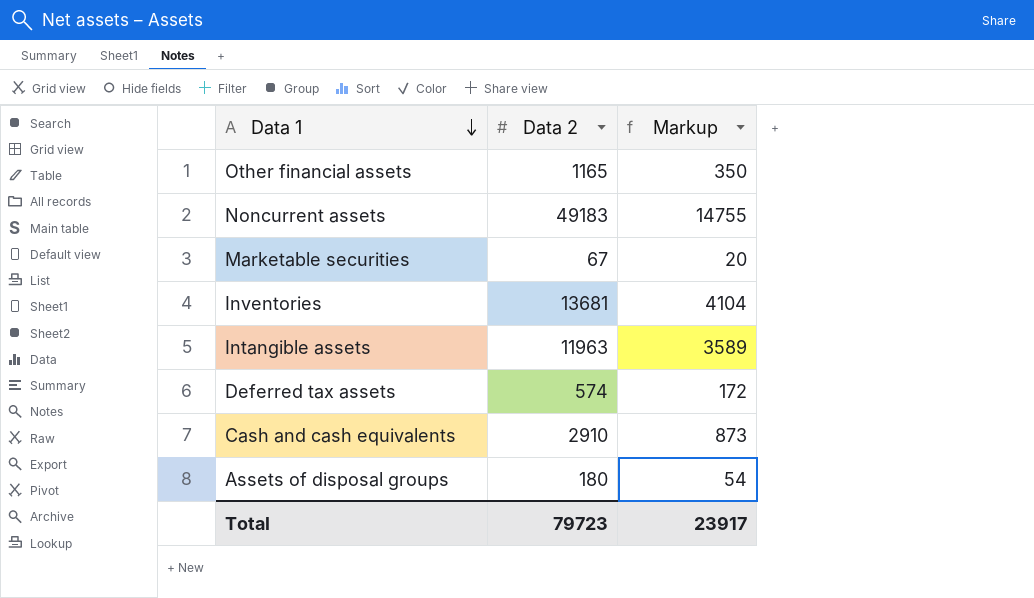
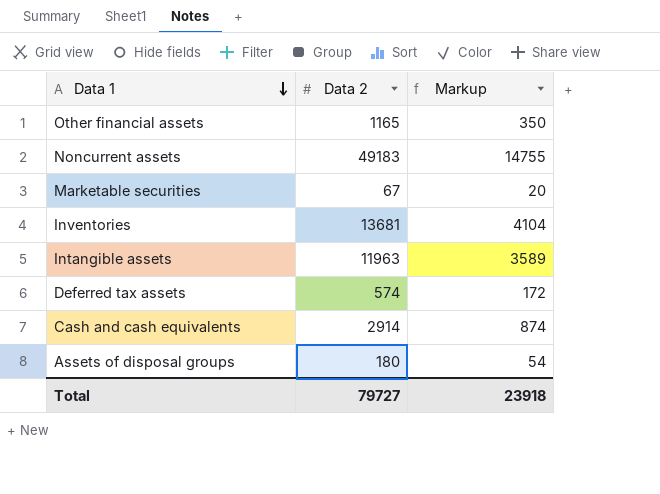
Cash and cash equivalents | Data 2: 2910 -> 2914
Cash and cash equivalents | Markup: 873 -> 874
Total | Data 2: 79723 -> 79727
Total | Markup: 23917 -> 23918

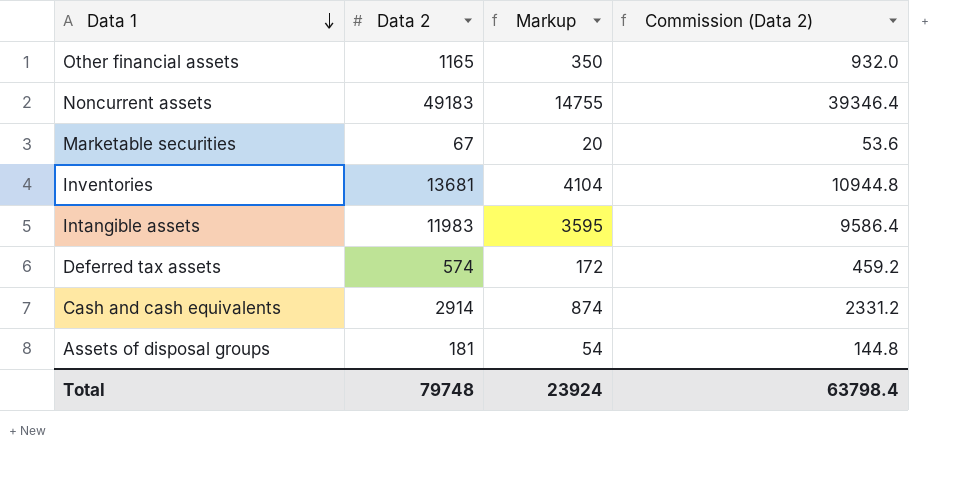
column Commission (Data 2) | formula: none -> [Data 2] * 0.8
Intangible assets | Data 2: 11963 -> 11983
Intangible assets | Markup: 3589 -> 3595
Assets of disposal groups | Data 2: 180 -> 181
Total | Data 2: 79727 -> 79748
Total | Markup: 23918 -> 23924

